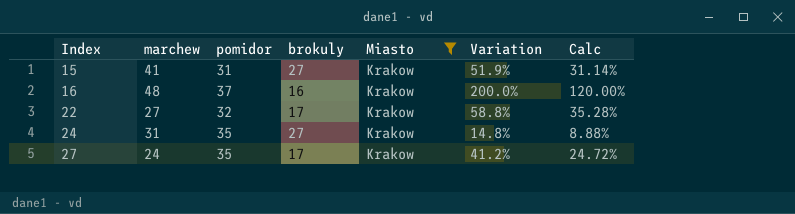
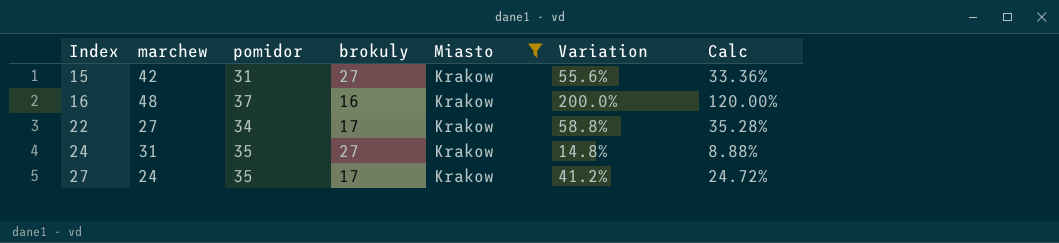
15 | marchew: 41 -> 42
15 | Variation: 51.9% -> 55.6%
15 | Calc: 31.14% -> 33.36%
22 | pomidor: 32 -> 34

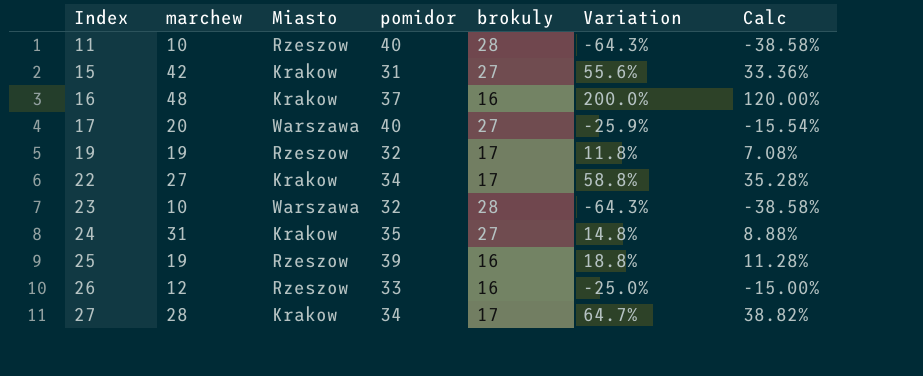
filter: Miasto = Krakow -> none
column Miasto | position: 5 -> 3
27 | marchew: 24 -> 28
27 | pomidor: 35 -> 34
27 | Variation: 41.2% -> 64.7%
27 | Calc: 24.72% -> 38.82%

